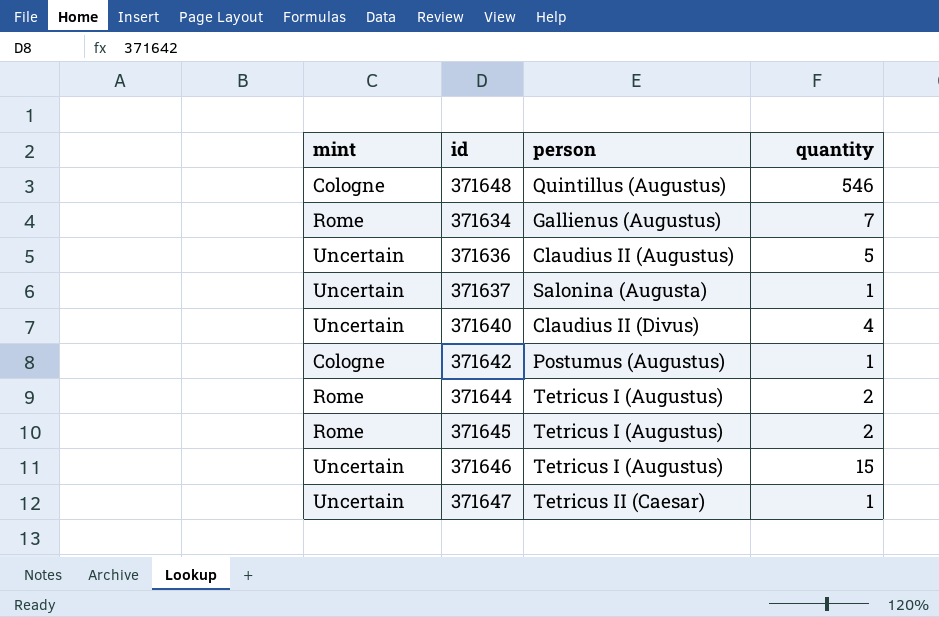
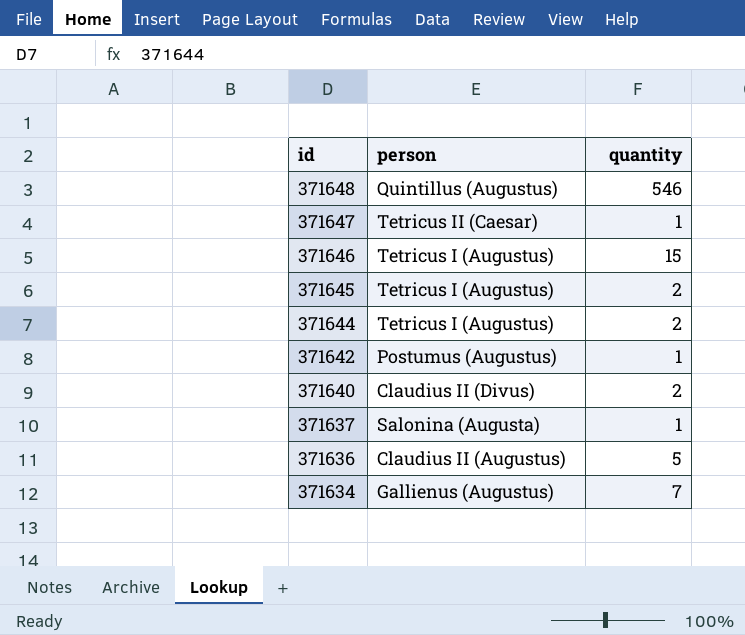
row order: none -> id descending
column mint | position: 1 -> none
371640 | quantity: 4 -> 2

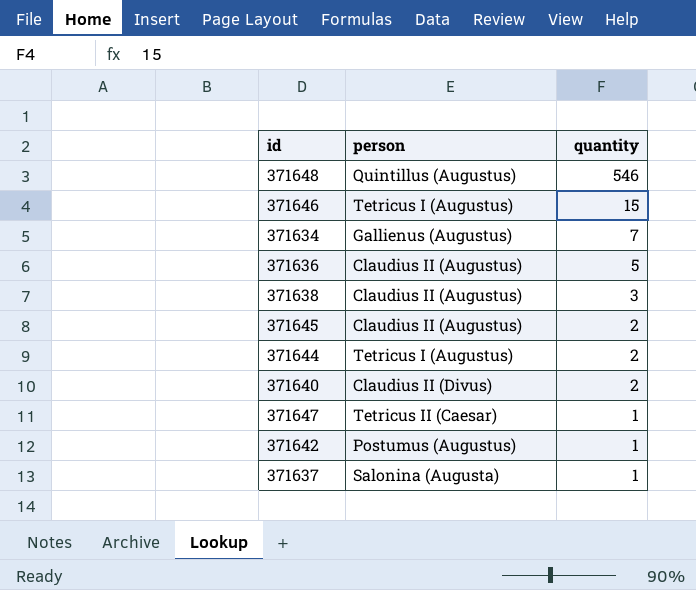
row order: id descending -> quantity descending
row 371638: none -> Claudius II (Augustus) | 3
371645 | person: Tetricus I (Augustus) -> Claudius II (Augustus)

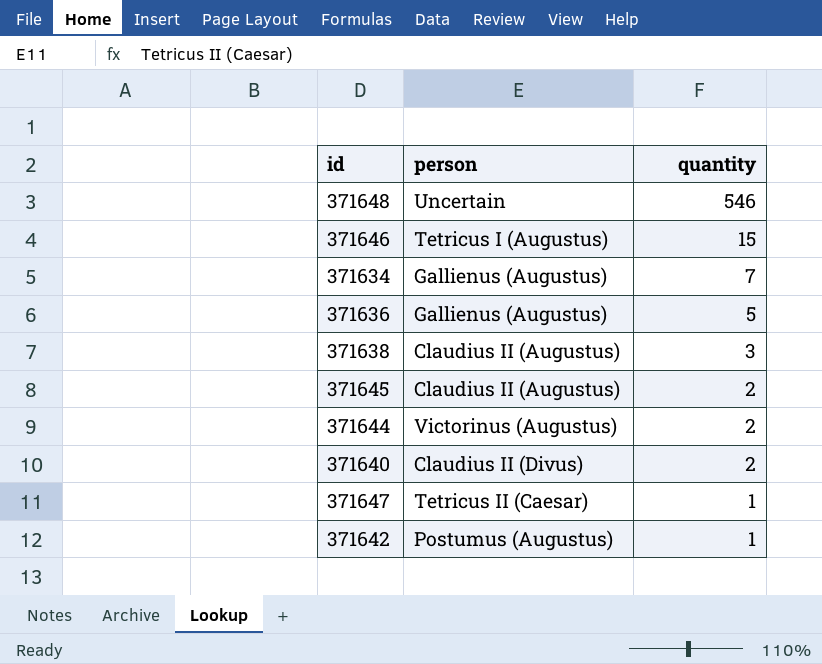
row 371637: Salonina (Augusta) | 1 -> none
371648 | person: Quintillus (Augustus) -> Uncertain
371636 | person: Claudius II (Augustus) -> Gallienus (Augustus)
371644 | person: Tetricus I (Augustus) -> Victorinus (Augustus)

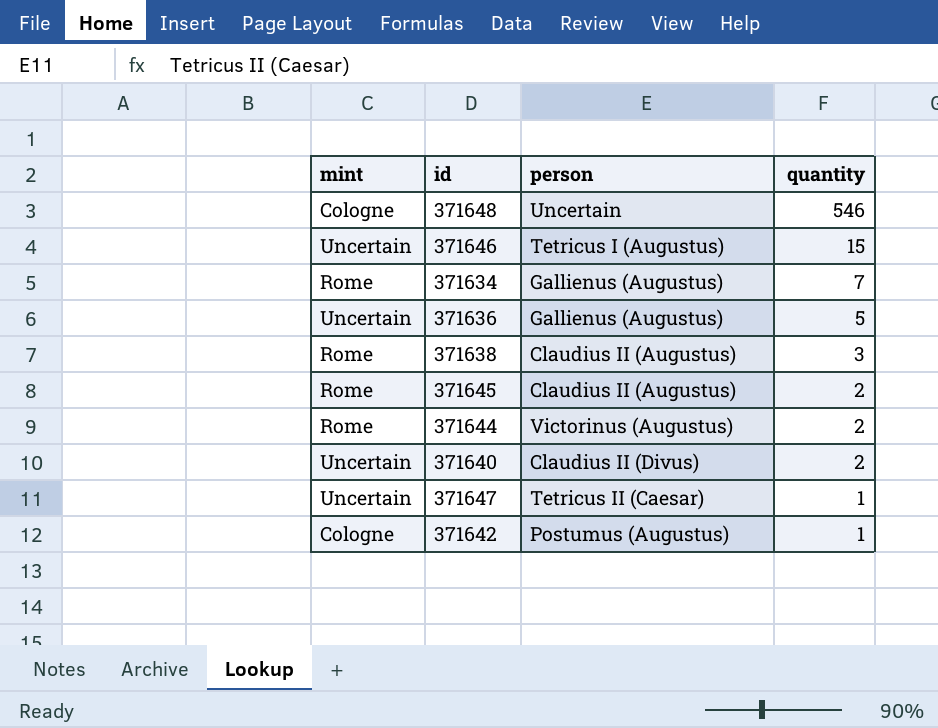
column mint | position: none -> 1

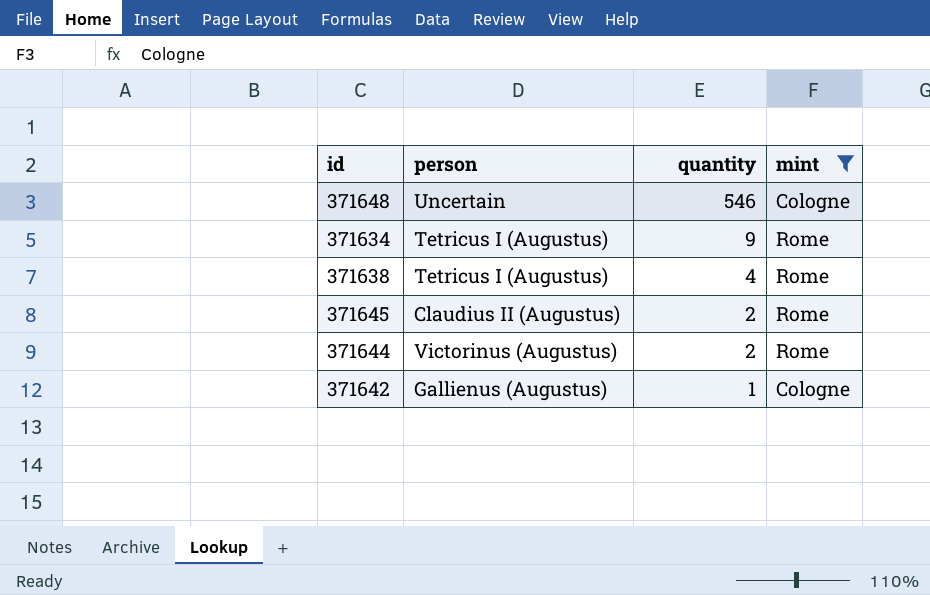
filter: none -> mint != Uncertain
column mint | position: 1 -> 4
371634 | person: Gallienus (Augustus) -> Tetricus I (Augustus)
371634 | quantity: 7 -> 9
371638 | person: Claudius II (Augustus) -> Tetricus I (Augustus)
371638 | quantity: 3 -> 4
371642 | person: Postumus (Augustus) -> Gallienus (Augustus)

